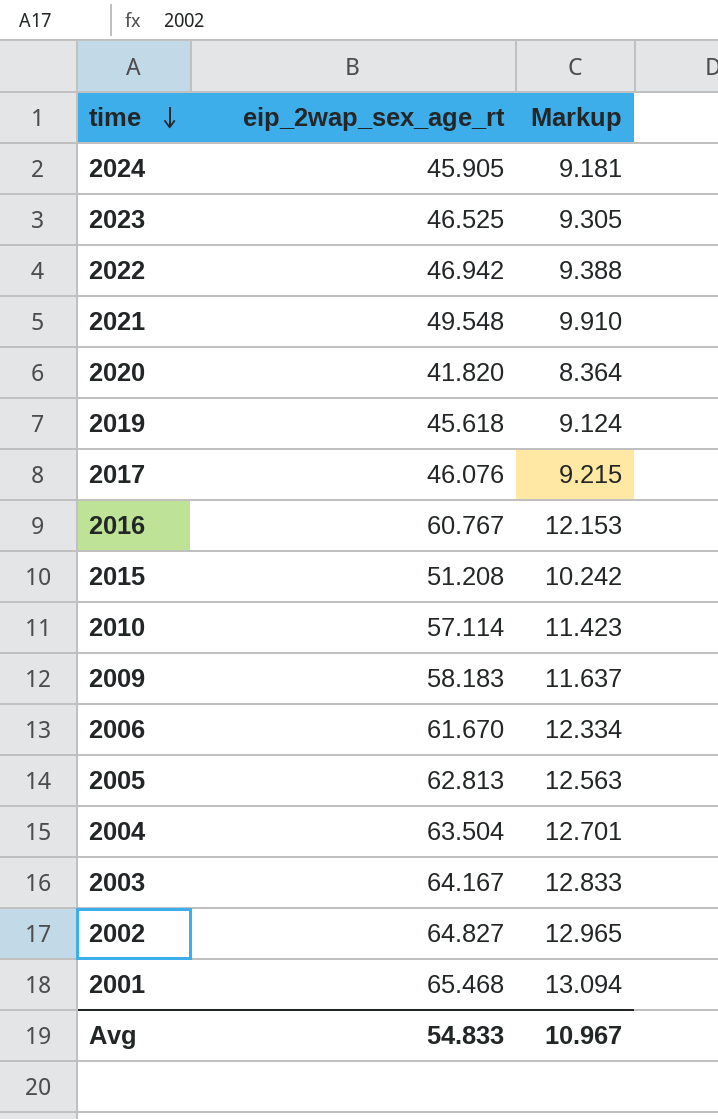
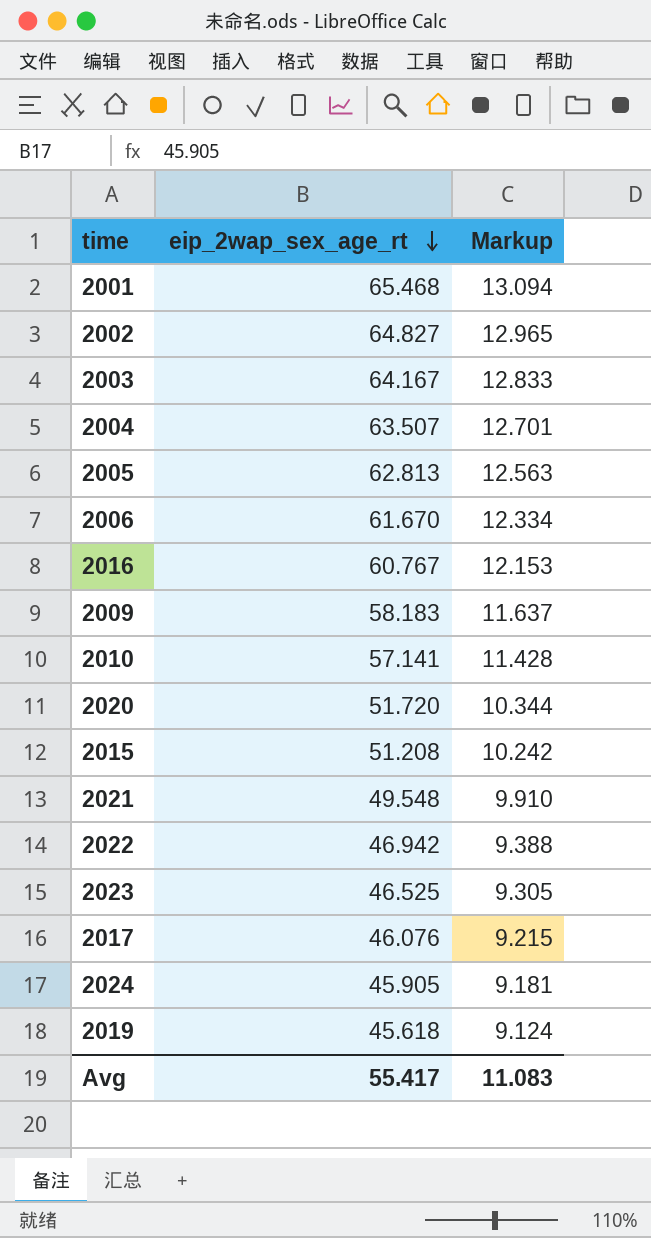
row order: time descending -> eip_2wap_sex_age_rt descending
2004 | eip_2wap_sex_age_rt: 63.504 -> 63.507
2010 | eip_2wap_sex_age_rt: 57.114 -> 57.141
2010 | Markup: 11.423 -> 11.428
2020 | eip_2wap_sex_age_rt: 41.820 -> 51.720
2020 | Markup: 8.364 -> 10.344
Avg | eip_2wap_sex_age_rt: 54.833 -> 55.417
Avg | Markup: 10.967 -> 11.083

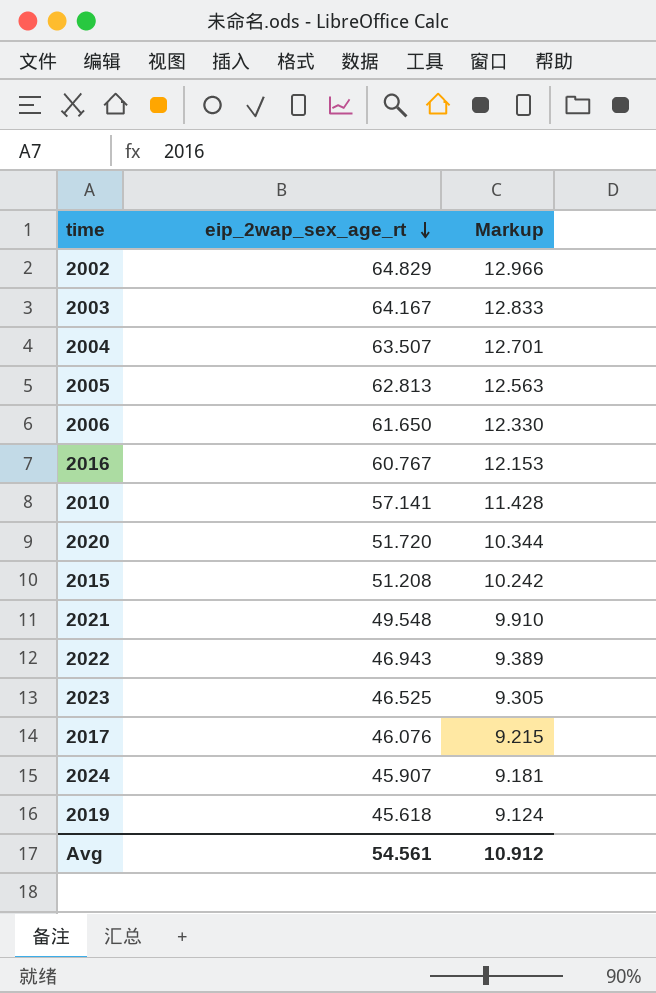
row 2001: 65.468 | 13.094 -> none
row 2009: 58.183 | 11.637 -> none
2002 | eip_2wap_sex_age_rt: 64.827 -> 64.829
2002 | Markup: 12.965 -> 12.966
2006 | eip_2wap_sex_age_rt: 61.670 -> 61.650
2006 | Markup: 12.334 -> 12.330
2022 | eip_2wap_sex_age_rt: 46.942 -> 46.943
2022 | Markup: 9.388 -> 9.389
2024 | eip_2wap_sex_age_rt: 45.905 -> 45.907
Avg | eip_2wap_sex_age_rt: 55.417 -> 54.561
Avg | Markup: 11.083 -> 10.912

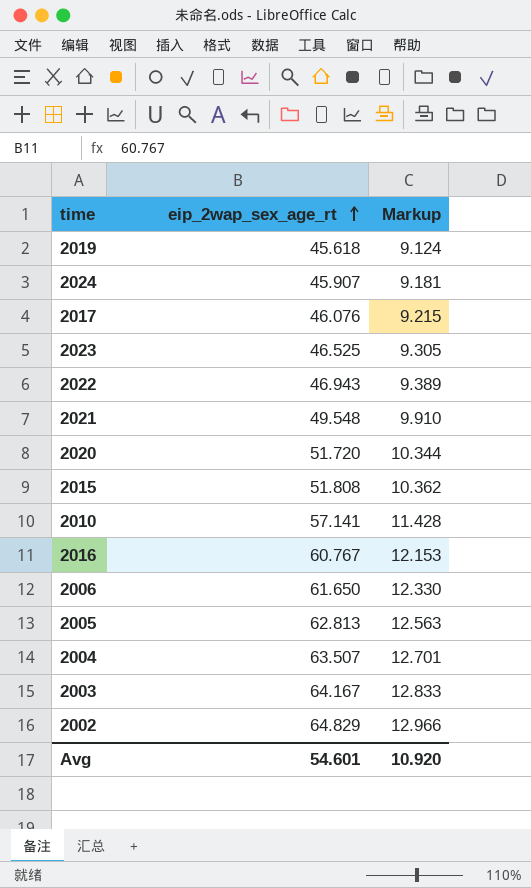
row order: eip_2wap_sex_age_rt descending -> eip_2wap_sex_age_rt ascending
2015 | eip_2wap_sex_age_rt: 51.208 -> 51.808
2015 | Markup: 10.242 -> 10.362
Avg | eip_2wap_sex_age_rt: 54.561 -> 54.601
Avg | Markup: 10.912 -> 10.920

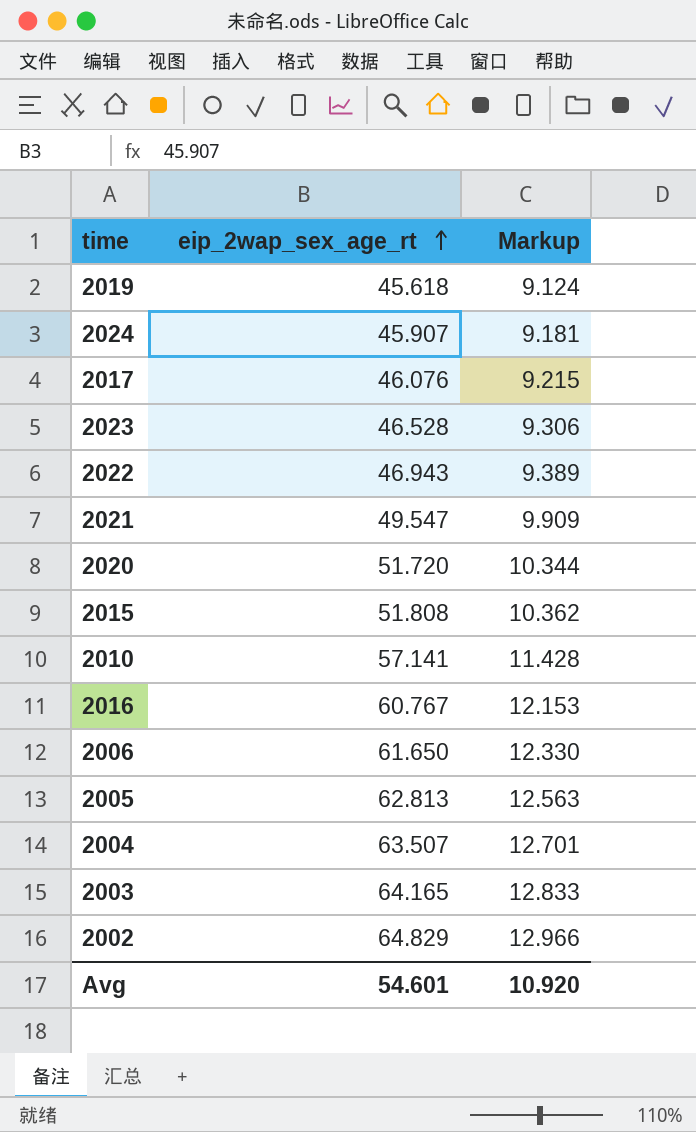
2023 | eip_2wap_sex_age_rt: 46.525 -> 46.528
2023 | Markup: 9.305 -> 9.306
2021 | eip_2wap_sex_age_rt: 49.548 -> 49.547
2021 | Markup: 9.910 -> 9.909
2003 | eip_2wap_sex_age_rt: 64.167 -> 64.165

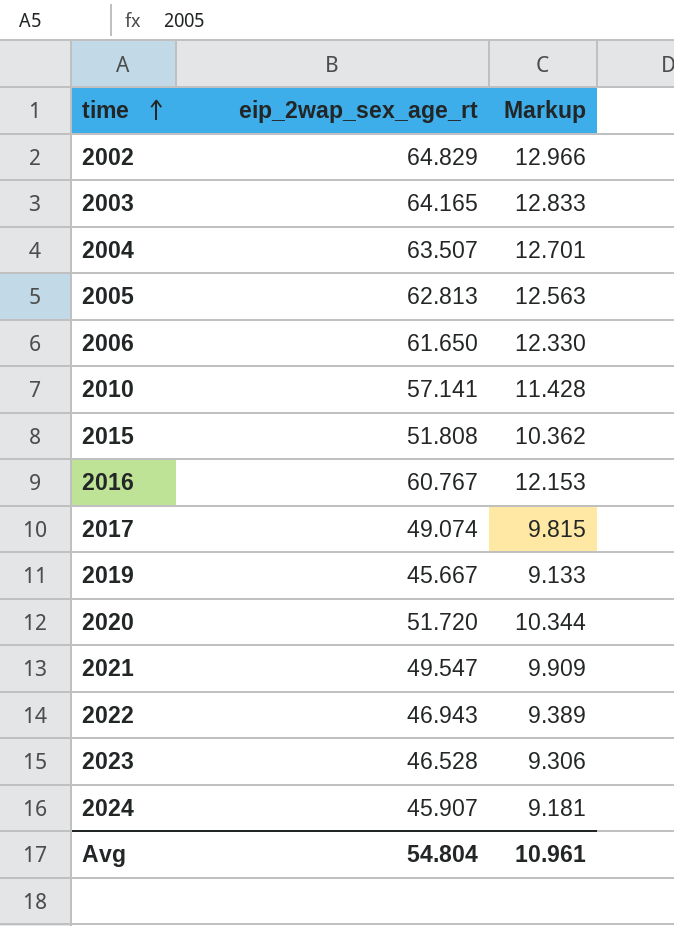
row order: eip_2wap_sex_age_rt ascending -> time ascending
2017 | eip_2wap_sex_age_rt: 46.076 -> 49.074
2017 | Markup: 9.215 -> 9.815
2019 | eip_2wap_sex_age_rt: 45.618 -> 45.667
2019 | Markup: 9.124 -> 9.133
Avg | eip_2wap_sex_age_rt: 54.601 -> 54.804
Avg | Markup: 10.920 -> 10.961

